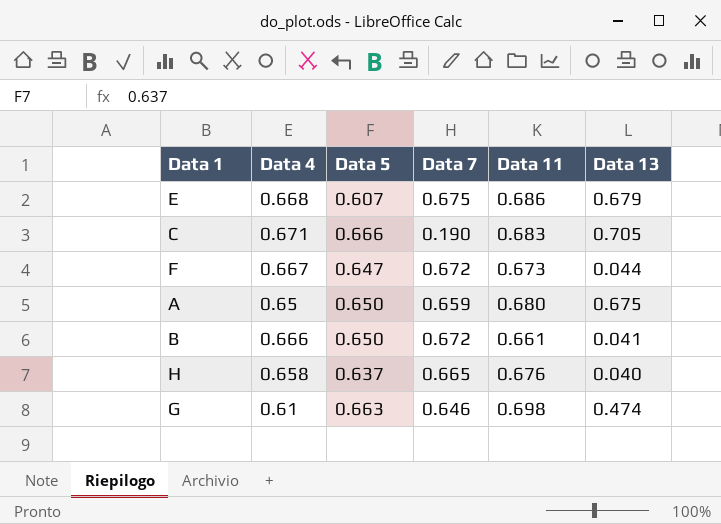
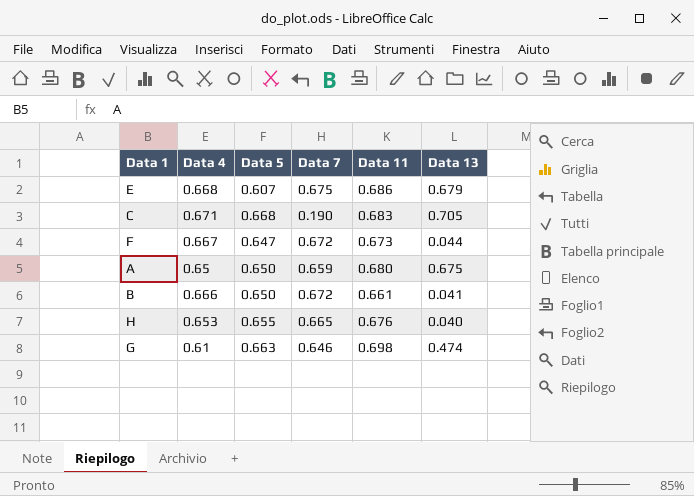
C | Data 5: 0.666 -> 0.668
H | Data 4: 0.658 -> 0.653
H | Data 5: 0.637 -> 0.655

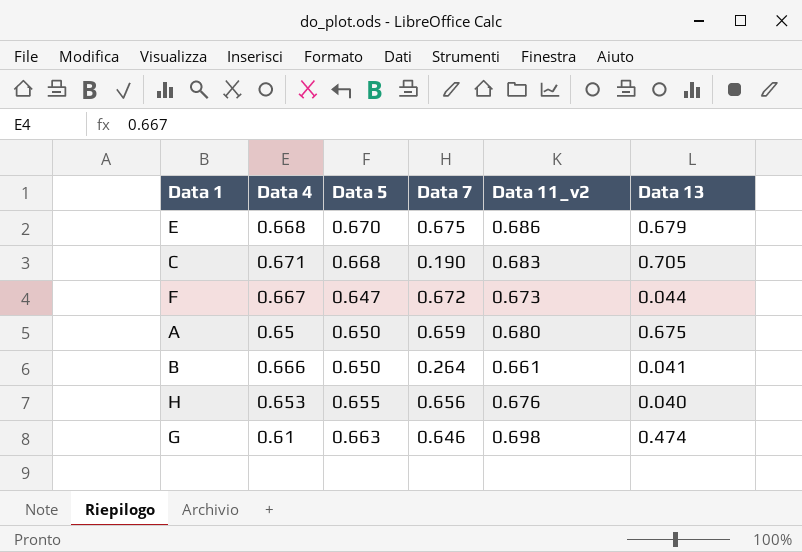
column name: Data 11 -> Data 11_v2
E | Data 5: 0.607 -> 0.670
B | Data 7: 0.672 -> 0.264
H | Data 7: 0.665 -> 0.656

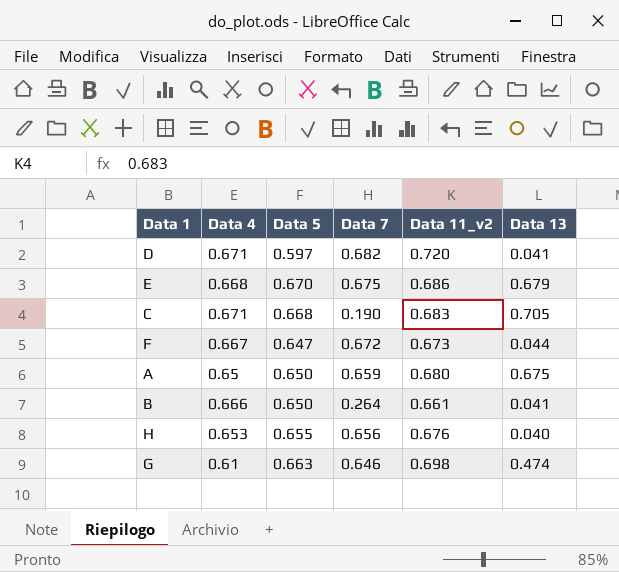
row D: none -> 0.671 | 0.597 | 0.682 | 0.720 | 0.041

